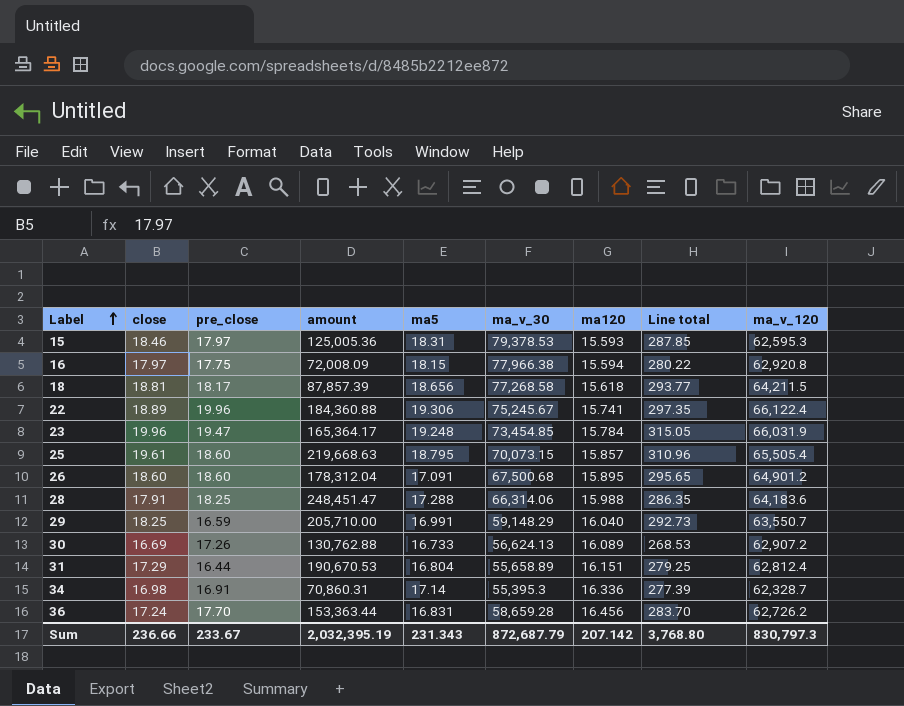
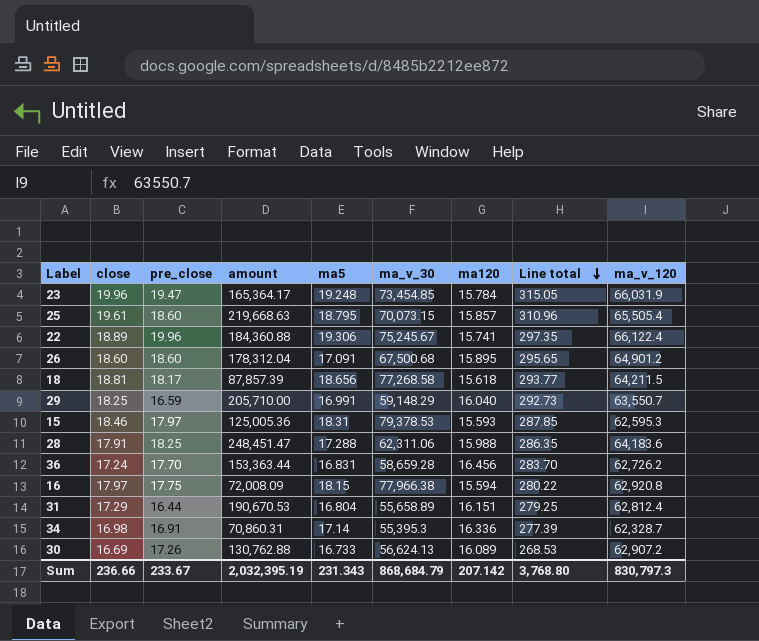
row order: Label ascending -> Line total descending
28 | ma_v_30: 66,314.06 -> 62,311.06
Sum | ma_v_30: 872,687.79 -> 868,684.79

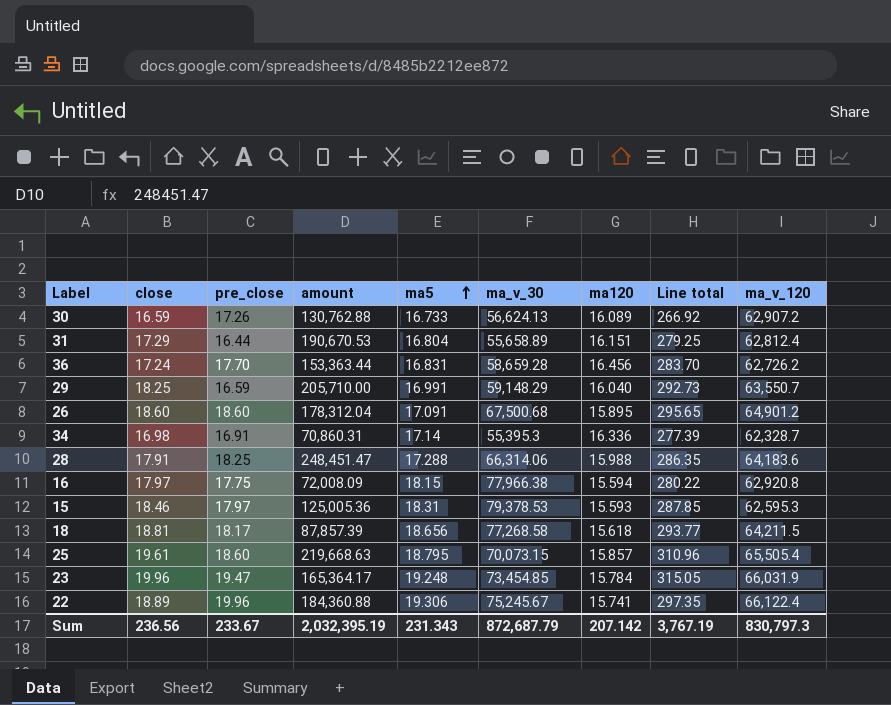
row order: Line total descending -> ma5 ascending
30 | close: 16.69 -> 16.59
30 | Line total: 268.53 -> 266.92
28 | ma_v_30: 62,311.06 -> 66,314.06
Sum | close: 236.66 -> 236.56
Sum | ma_v_30: 868,684.79 -> 872,687.79
Sum | Line total: 3,768.80 -> 3,767.19

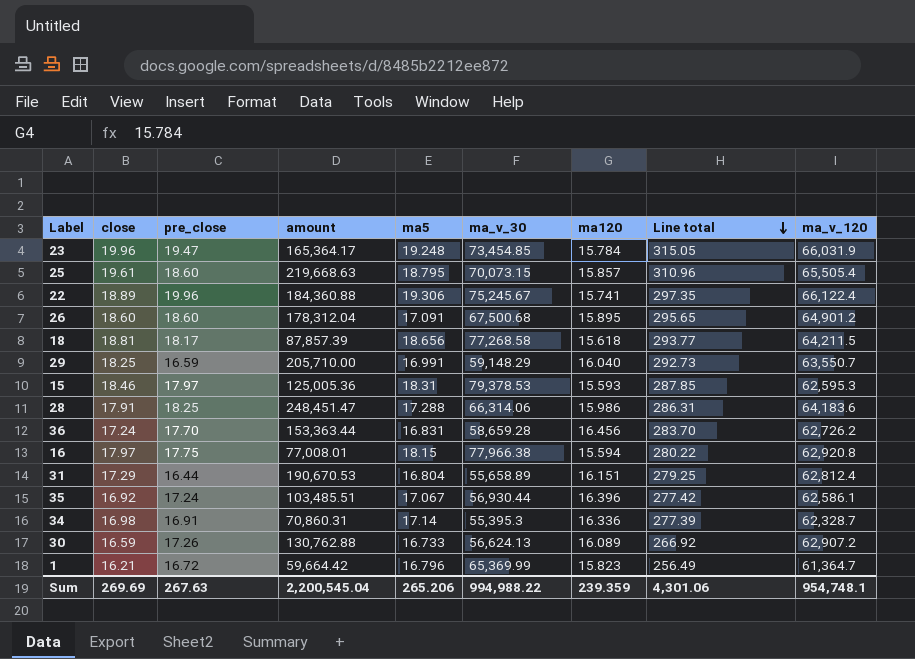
row order: ma5 ascending -> Line total descending
28 | ma120: 15.988 -> 15.986
28 | Line total: 286.35 -> 286.31
16 | amount: 72,008.09 -> 77,008.01
row 35: none -> 16.92 | 17.24 | 103,485.51 | 17.067 | 56,930.44 | 16.396 | 277.42 | 62,586.1
row 1: none -> 16.21 | 16.72 | 59,664.42 | 16.796 | 65,369.99 | 15.823 | 256.49 | 61,364.7
Sum | close: 236.56 -> 269.69
Sum | pre_close: 233.67 -> 267.63
Sum | amount: 2,032,395.19 -> 2,200,545.04
Sum | ma5: 231.343 -> 265.206
Sum | ma_v_30: 872,687.79 -> 994,988.22
Sum | ma120: 207.142 -> 239.359
Sum | Line total: 3,767.19 -> 4,301.06
Sum | ma_v_120: 830,797.3 -> 954,748.1

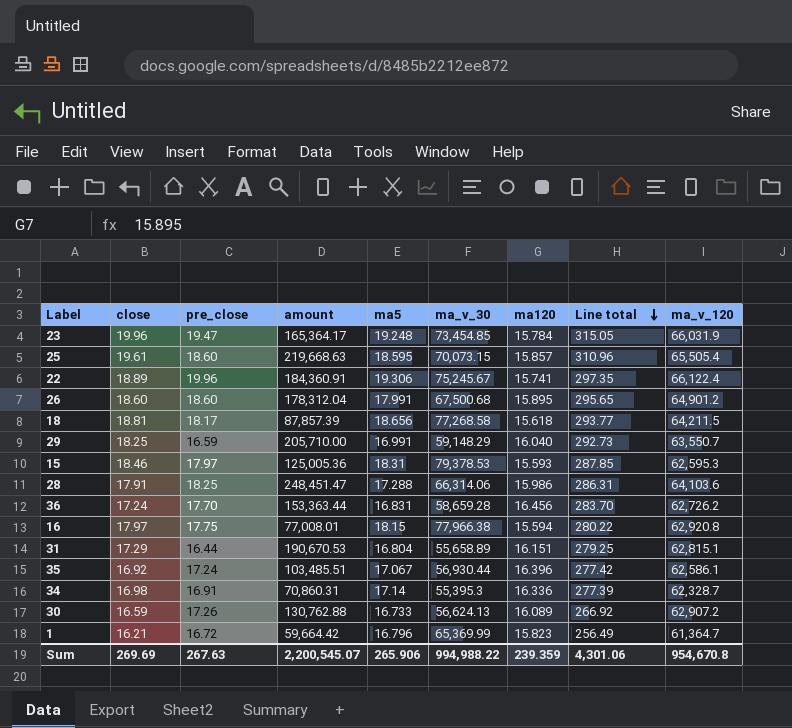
25 | ma5: 18.795 -> 18.595
22 | amount: 184,360.88 -> 184,360.91
26 | ma5: 17.091 -> 17.991
28 | ma_v_120: 64,183.6 -> 64,103.6
31 | ma_v_120: 62,812.4 -> 62,815.1
Sum | amount: 2,200,545.04 -> 2,200,545.07
Sum | ma5: 265.206 -> 265.906
Sum | ma_v_120: 954,748.1 -> 954,670.8

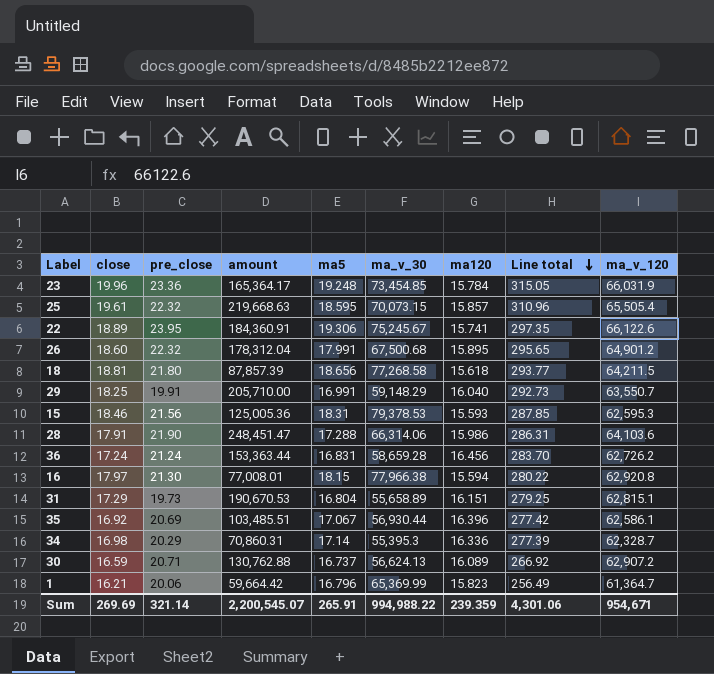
23 | pre_close: 19.47 -> 23.36
25 | pre_close: 18.60 -> 22.32
22 | pre_close: 19.96 -> 23.95
22 | ma_v_120: 66,122.4 -> 66,122.6
26 | pre_close: 18.60 -> 22.32
18 | pre_close: 18.17 -> 21.80
29 | pre_close: 16.59 -> 19.91
15 | pre_close: 17.97 -> 21.56
28 | pre_close: 18.25 -> 21.90
36 | pre_close: 17.70 -> 21.24
16 | pre_close: 17.75 -> 21.30
31 | pre_close: 16.44 -> 19.73
35 | pre_close: 17.24 -> 20.69
34 | pre_close: 16.91 -> 20.29
30 | pre_close: 17.26 -> 20.71
30 | ma5: 16.733 -> 16.737
1 | pre_close: 16.72 -> 20.06
Sum | pre_close: 267.63 -> 321.14
Sum | ma5: 265.906 -> 265.91
Sum | ma_v_120: 954,670.8 -> 954,671

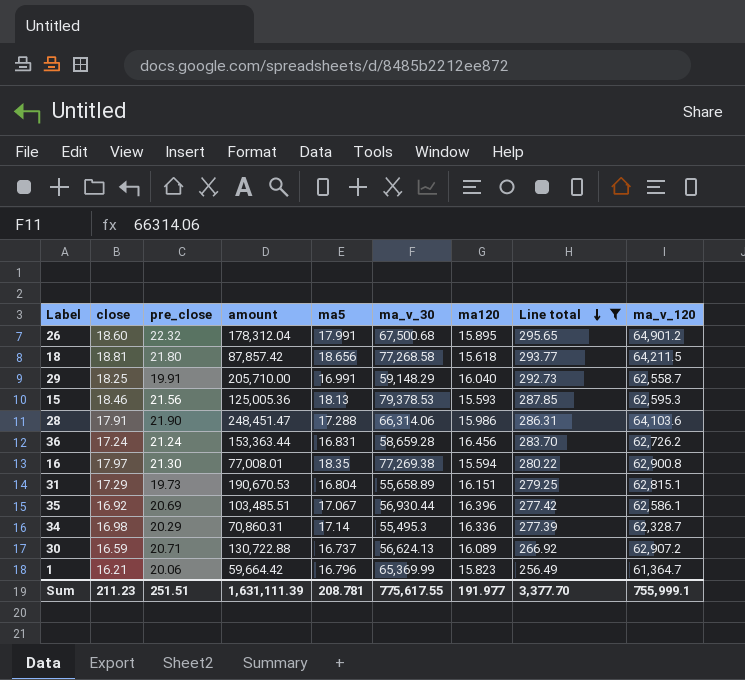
filter: none -> Line total <= 295.65
18 | amount: 87,857.39 -> 87,857.42
29 | ma_v_120: 63,550.7 -> 62,558.7
15 | ma5: 18.31 -> 18.13
16 | ma5: 18.15 -> 18.35
16 | ma_v_30: 77,966.38 -> 77,269.38
16 | ma_v_120: 62,920.8 -> 62,900.8
34 | ma_v_30: 55,395.3 -> 55,495.3
30 | amount: 130,762.88 -> 130,722.88
Sum | close: 269.69 -> 211.23
Sum | pre_close: 321.14 -> 251.51
Sum | amount: 2,200,545.07 -> 1,631,111.39
Sum | ma5: 265.91 -> 208.781
Sum | ma_v_30: 994,988.22 -> 775,617.55
Sum | ma120: 239.359 -> 191.977
Sum | Line total: 4,301.06 -> 3,377.70
Sum | ma_v_120: 954,671 -> 755,999.1

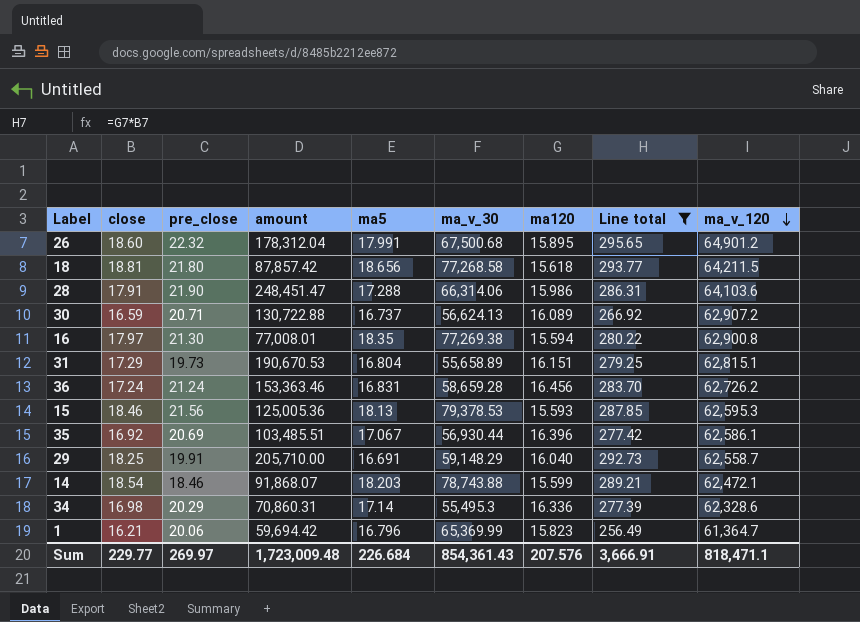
row order: Line total descending -> ma_v_120 descending
36 | amount: 153,363.44 -> 153,363.46
29 | ma5: 16.991 -> 16.691
row 14: none -> 18.54 | 18.46 | 91,868.07 | 18.203 | 78,743.88 | 15.599 | 289.21 | 62,472.1
34 | ma_v_120: 62,328.7 -> 62,328.6
1 | amount: 59,664.42 -> 59,694.42
Sum | close: 211.23 -> 229.77
Sum | pre_close: 251.51 -> 269.97
Sum | amount: 1,631,111.39 -> 1,723,009.48
Sum | ma5: 208.781 -> 226.684
Sum | ma_v_30: 775,617.55 -> 854,361.43
Sum | ma120: 191.977 -> 207.576
Sum | Line total: 3,377.70 -> 3,666.91
Sum | ma_v_120: 755,999.1 -> 818,471.1

